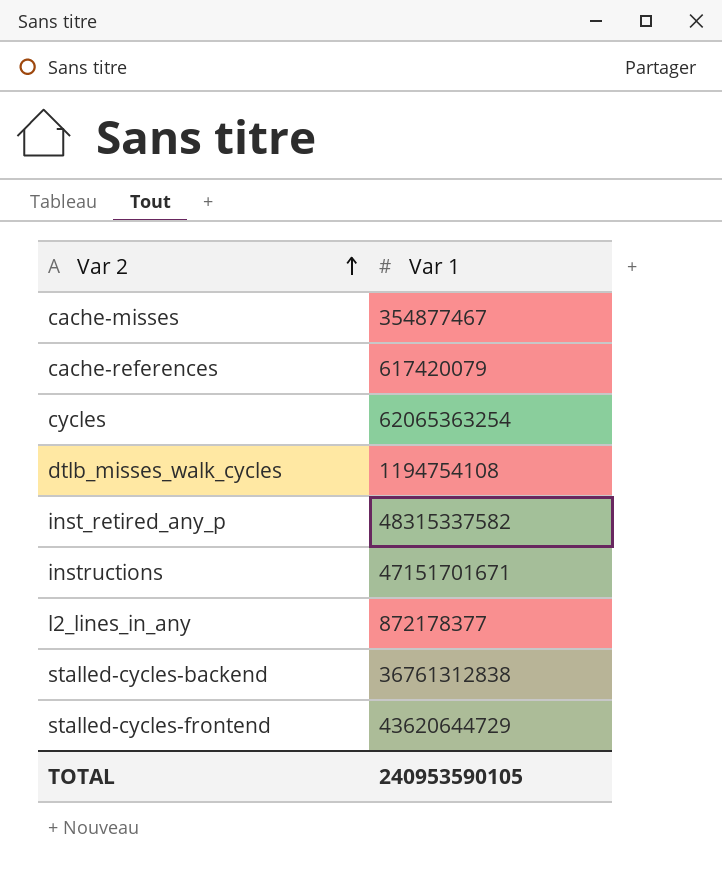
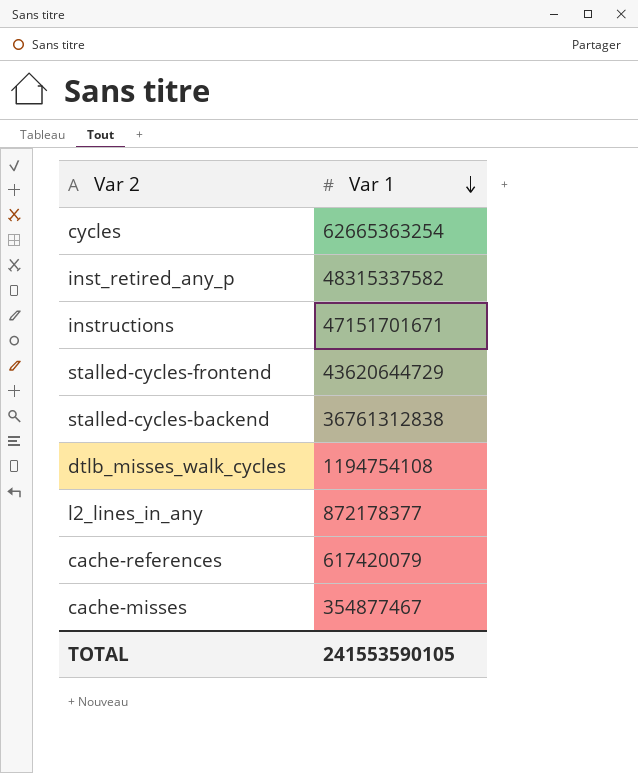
row order: Var 2 ascending -> Var 1 descending
cycles | Var 1: 62065363254 -> 62665363254
TOTAL | Var 1: 240953590105 -> 241553590105

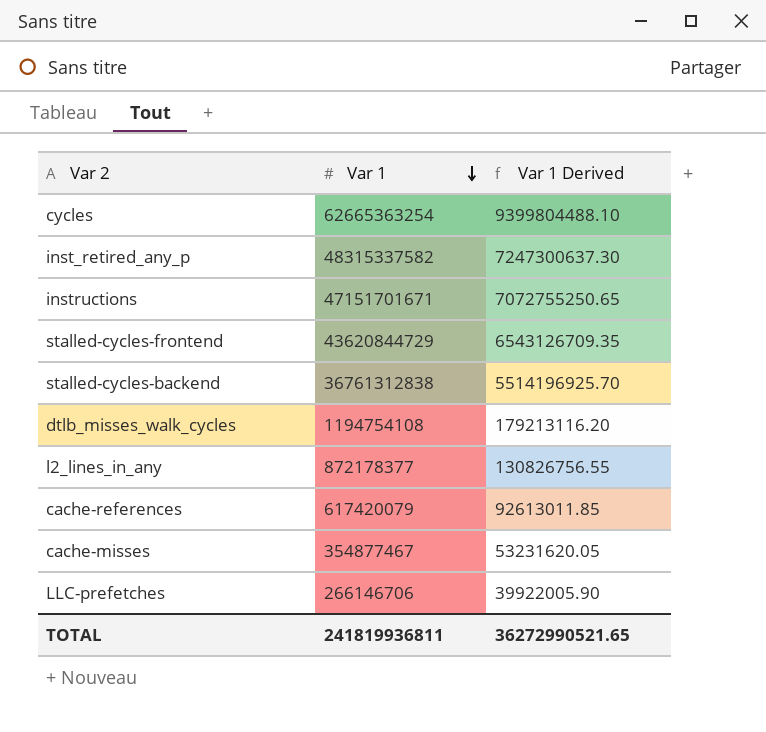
column Var 1 Derived | formula: none -> [Var 1] * 0.15
stalled-cycles-frontend | Var 1: 43620644729 -> 43620844729
row LLC-prefetches: none -> 266146706 | 39922005.90
TOTAL | Var 1: 241553590105 -> 241819936811

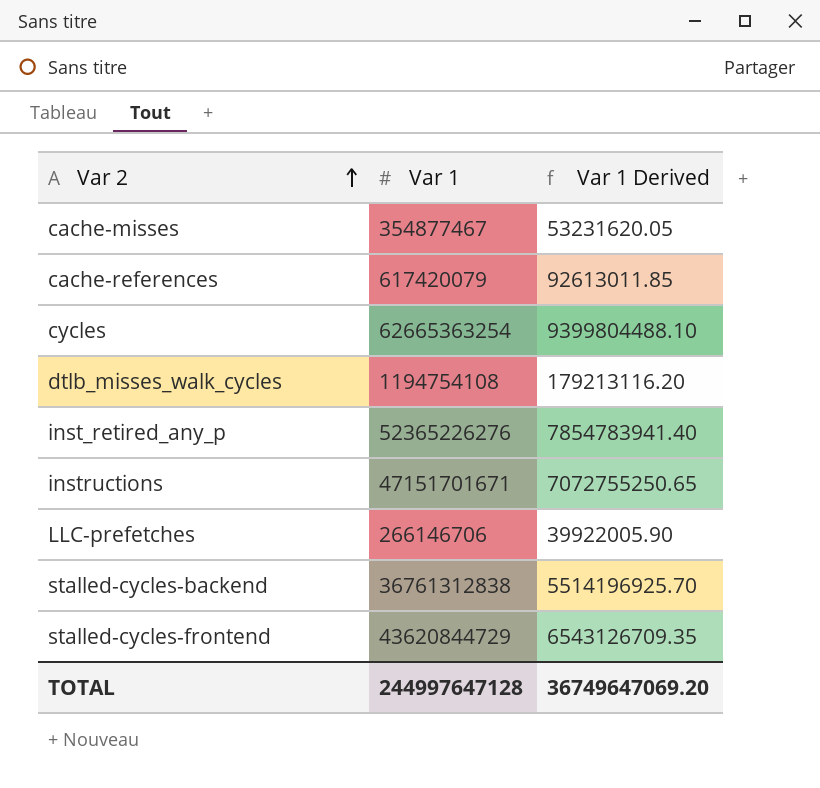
row order: Var 1 descending -> Var 2 ascending
row l2_lines_in_any: 872178377 | 130826756.55 -> none
inst_retired_any_p | Var 1: 48315337582 -> 52365226276
inst_retired_any_p | Var 1 Derived: 7247300637.30 -> 7854783941.40
TOTAL | Var 1: 241819936811 -> 244997647128
TOTAL | Var 1 Derived: 36272990521.65 -> 36749647069.20

